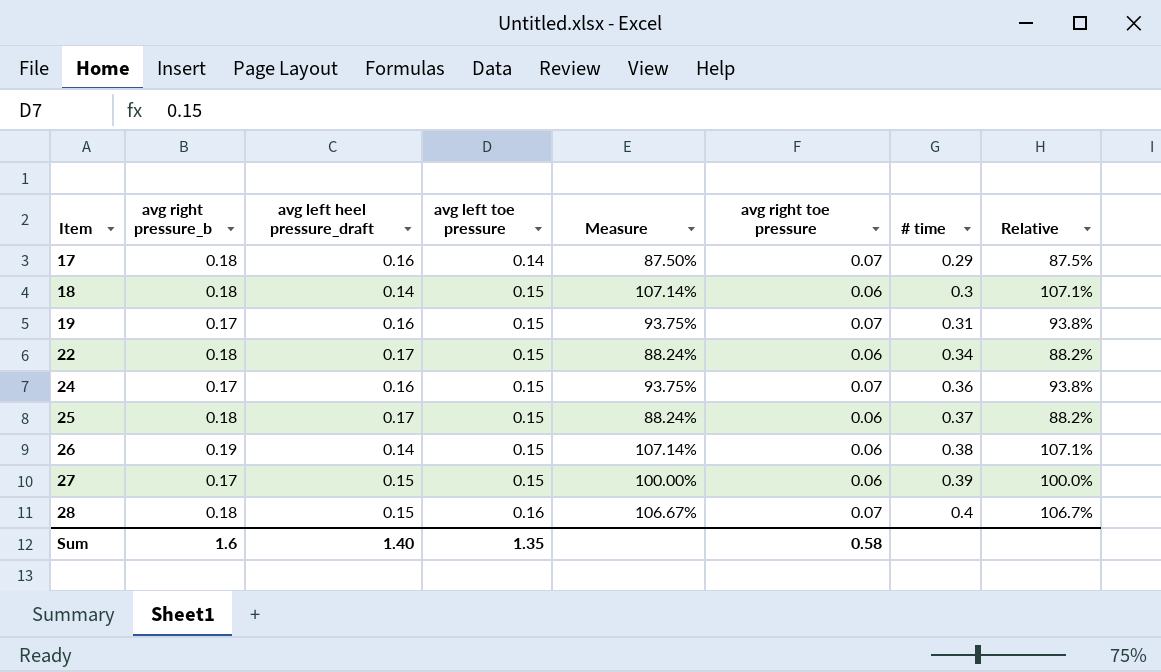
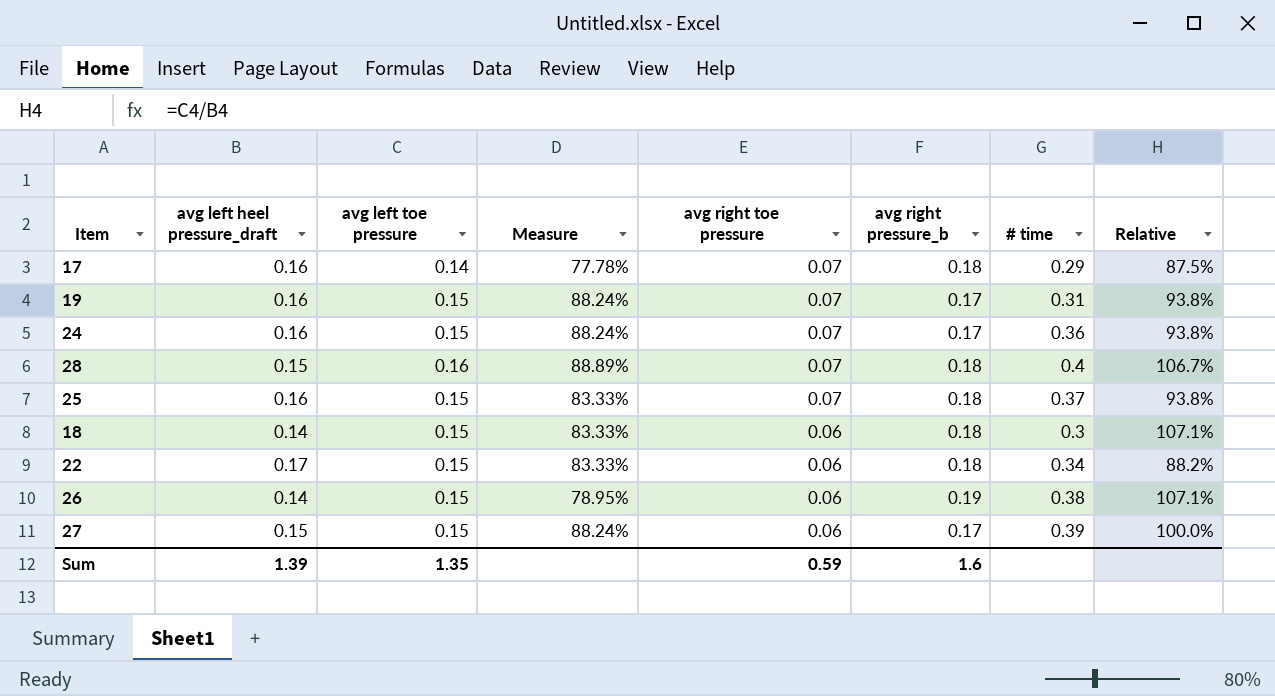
row order: Item ascending -> avg right toe pressure descending
column Measure | formula: [avg left toe pressure] / [avg left heel pressure_draft] -> [avg left toe pressure] / [avg right pressure_b]
column avg right pressure_b | position: 2 -> 6
25 | avg left heel pressure_draft: 0.17 -> 0.16
25 | avg right toe pressure: 0.06 -> 0.07
25 | Relative: 88.2% -> 93.8%
Sum | avg left heel pressure_draft: 1.40 -> 1.39
Sum | avg right toe pressure: 0.58 -> 0.59

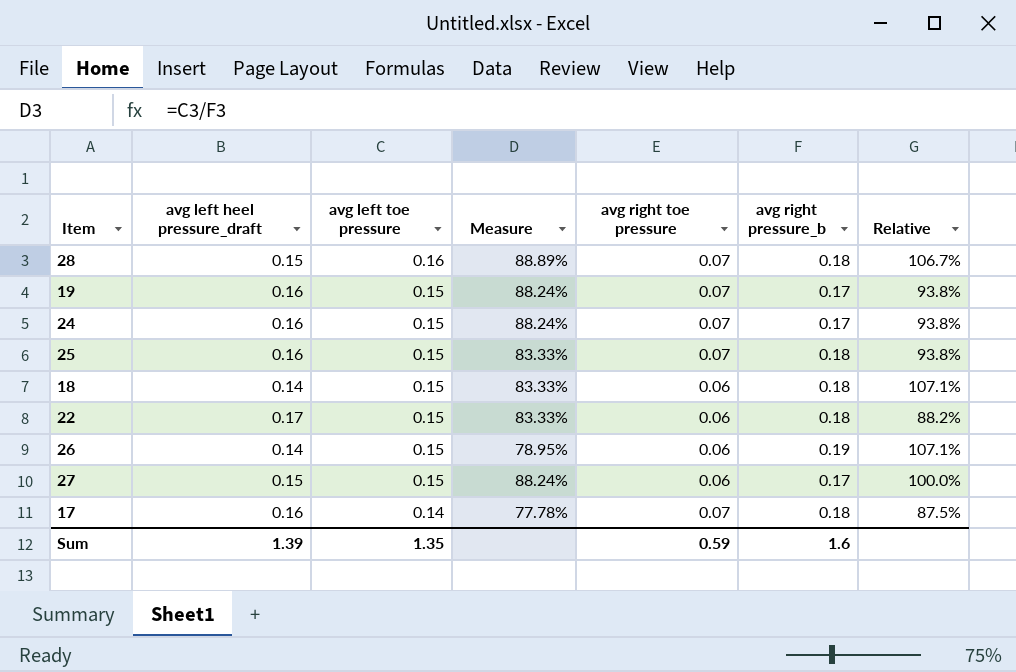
row order: avg right toe pressure descending -> avg left toe pressure descending
column # time | position: 7 -> none

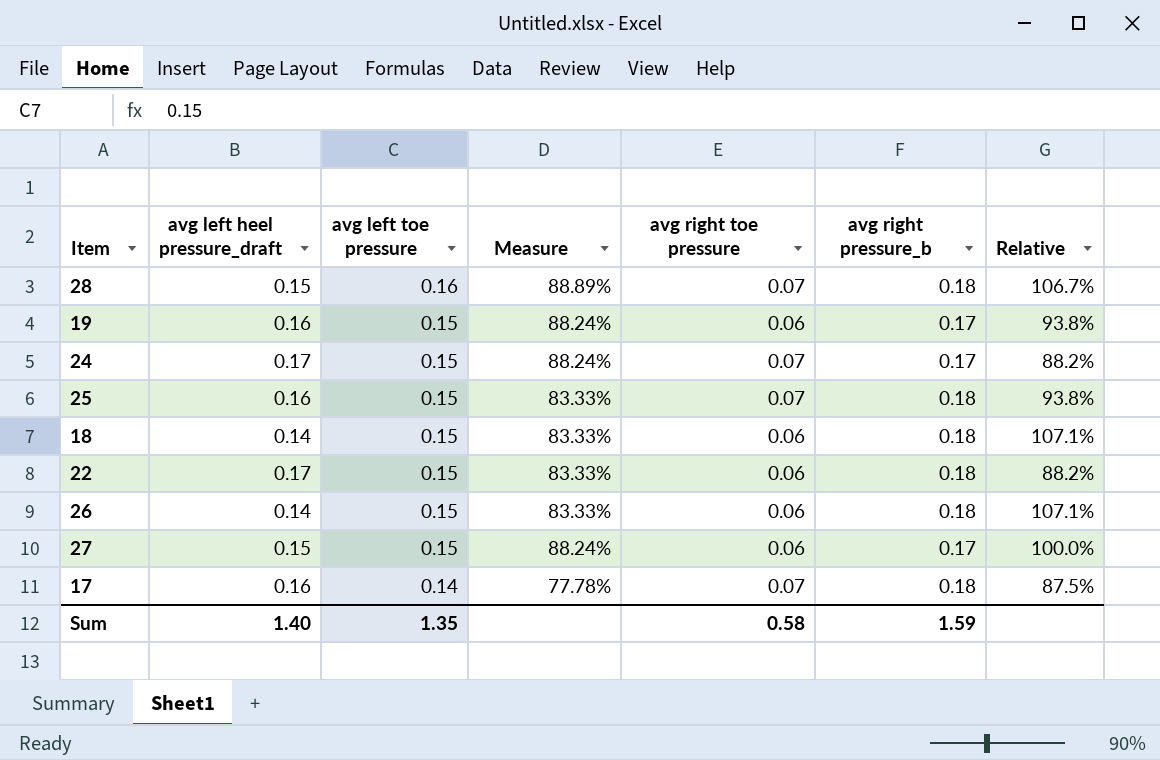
19 | avg right toe pressure: 0.07 -> 0.06
24 | avg left heel pressure_draft: 0.16 -> 0.17
24 | Relative: 93.8% -> 88.2%
26 | Measure: 78.95% -> 83.33%
26 | avg right pressure_b: 0.19 -> 0.18
Sum | avg left heel pressure_draft: 1.39 -> 1.40
Sum | avg right toe pressure: 0.59 -> 0.58
Sum | avg right pressure_b: 1.6 -> 1.59

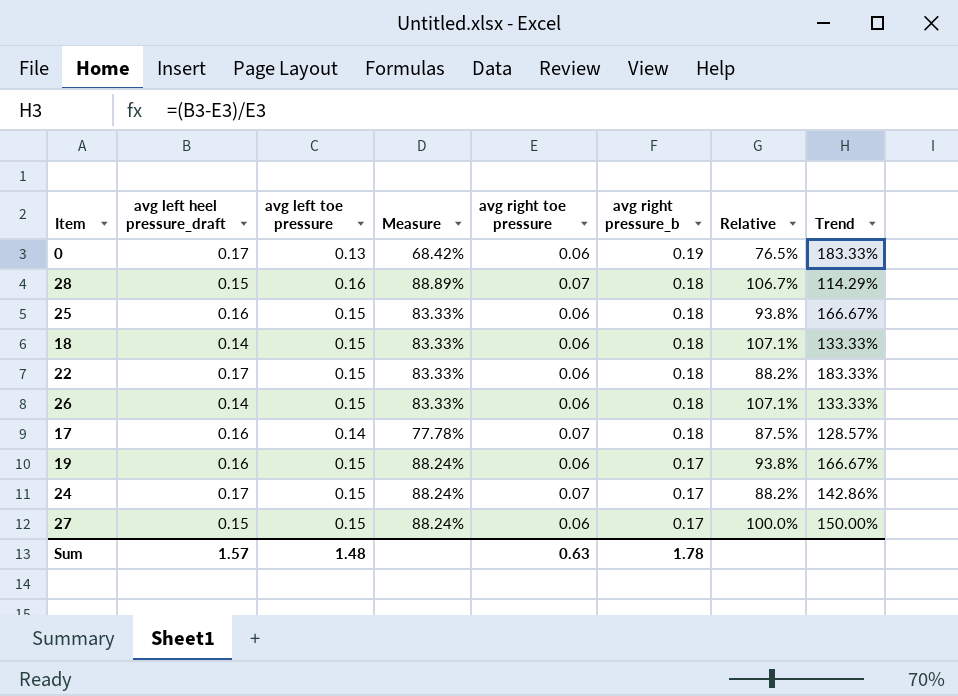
row order: avg left toe pressure descending -> avg right pressure_b descending
column Trend | formula: none -> ([avg left heel pressure_draft] - [avg right toe pressure]) / [avg right toe pressure]
row 0: none -> 0.17 | 0.13 | 68.42% | 0.06 | 0.19 | 76.5% | 183.33%
25 | avg right toe pressure: 0.07 -> 0.06
Sum | avg left heel pressure_draft: 1.40 -> 1.57
Sum | avg left toe pressure: 1.35 -> 1.48
Sum | avg right toe pressure: 0.58 -> 0.63
Sum | avg right pressure_b: 1.59 -> 1.78

